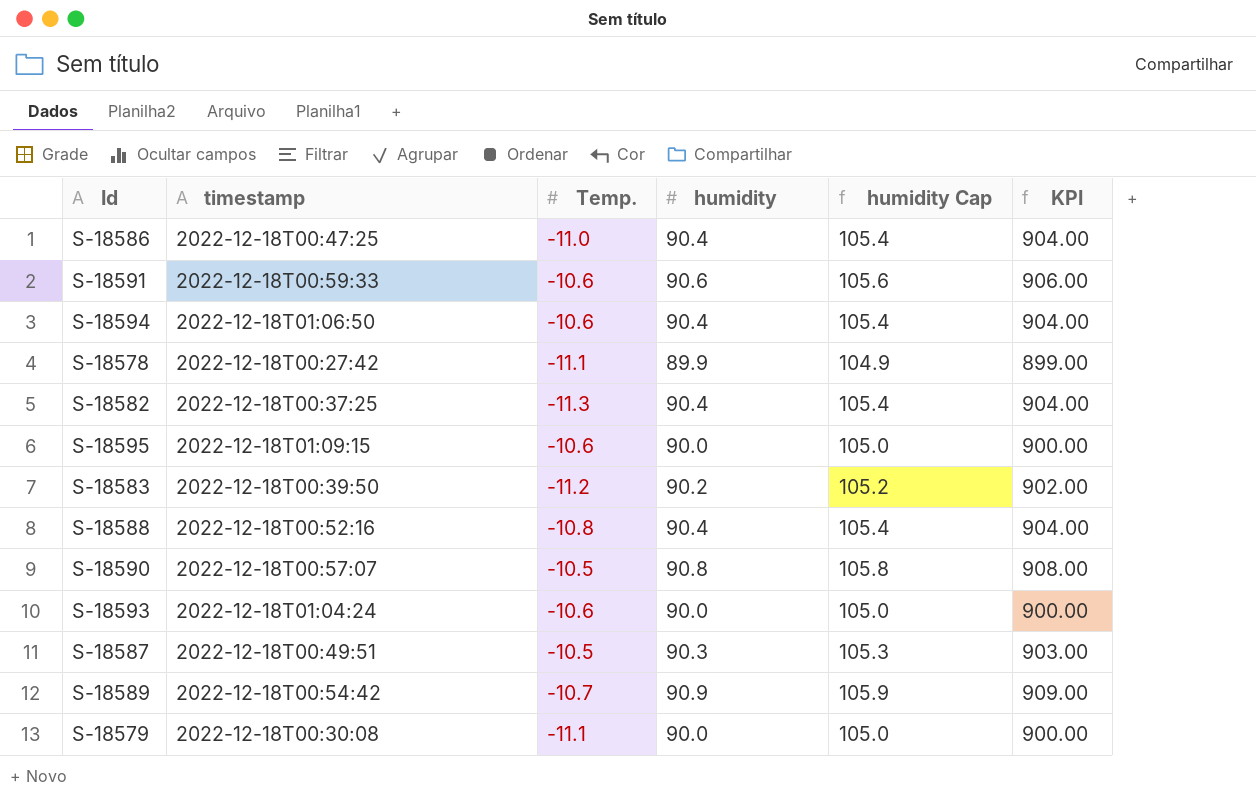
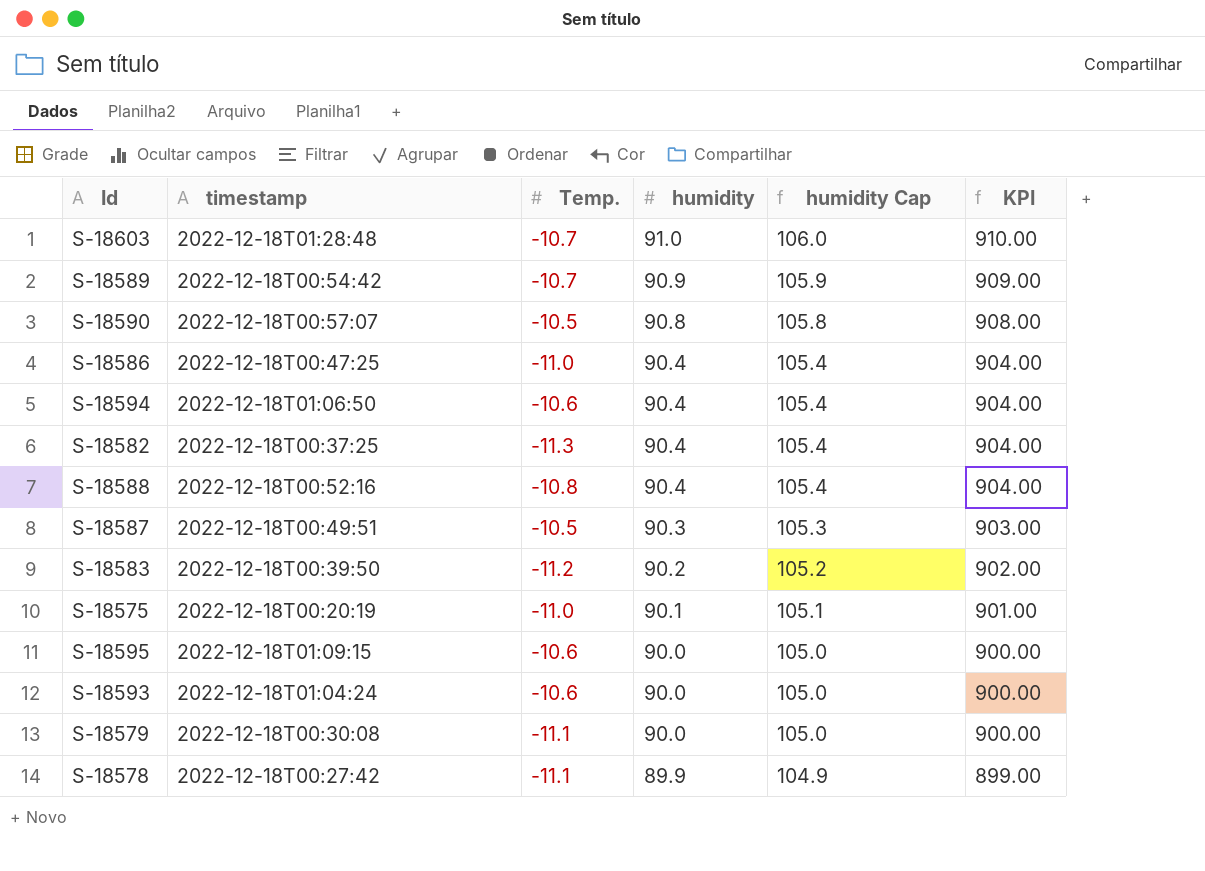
row order: none -> humidity descending
row S-18591: 2022-12-18T00:59:33 | -10.6 | 90.6 | 105.6 | 906.00 -> none
row S-18603: none -> 2022-12-18T01:28:48 | -10.7 | 91.0 | 106.0 | 910.00
row S-18575: none -> 2022-12-18T00:20:19 | -11.0 | 90.1 | 105.1 | 901.00

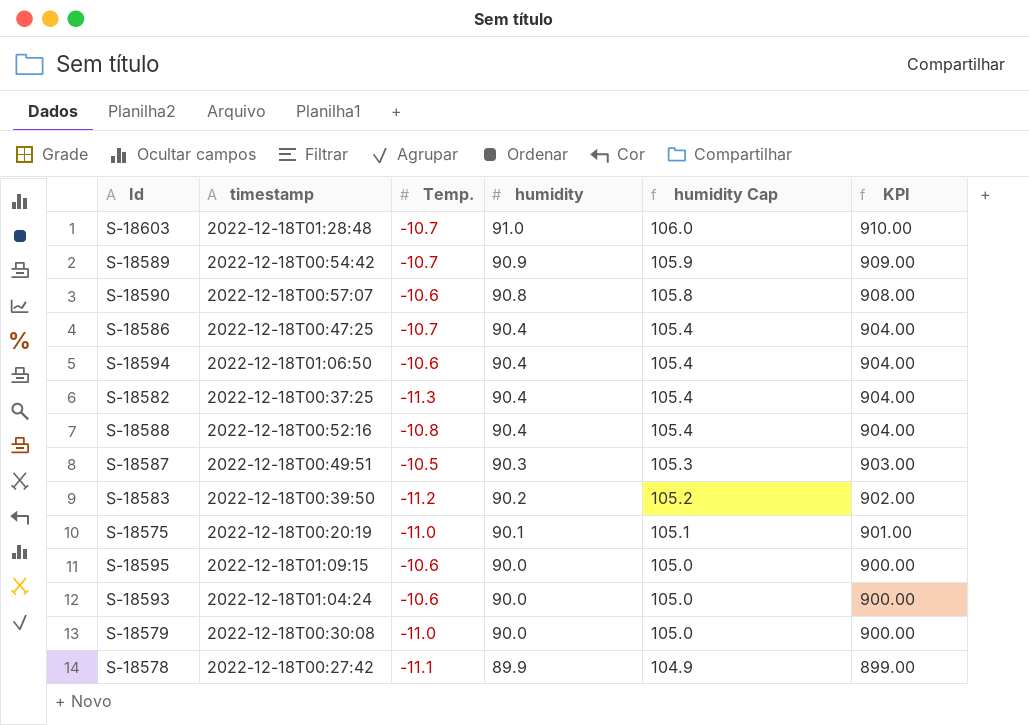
S-18590 | Temp.: -10.5 -> -10.6
S-18586 | Temp.: -11.0 -> -10.7
S-18579 | Temp.: -11.1 -> -11.0

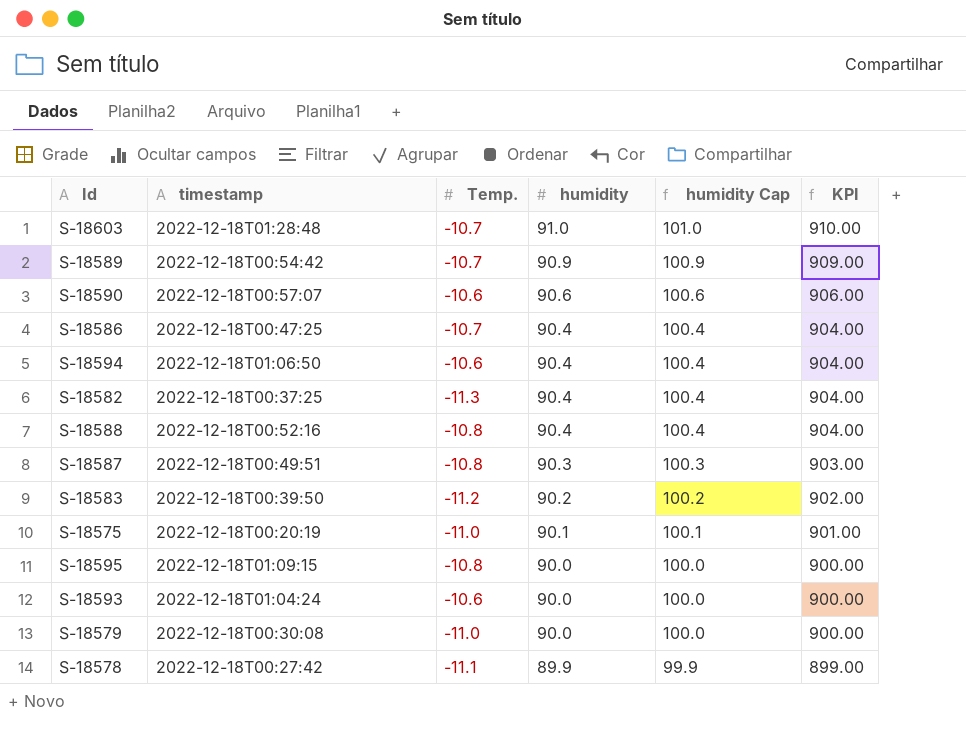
column humidity Cap | formula: [humidity] + 15 -> [humidity] + 10
S-18590 | humidity: 90.8 -> 90.6
S-18590 | KPI: 908.00 -> 906.00
S-18587 | Temp.: -10.5 -> -10.8
S-18595 | Temp.: -10.6 -> -10.8

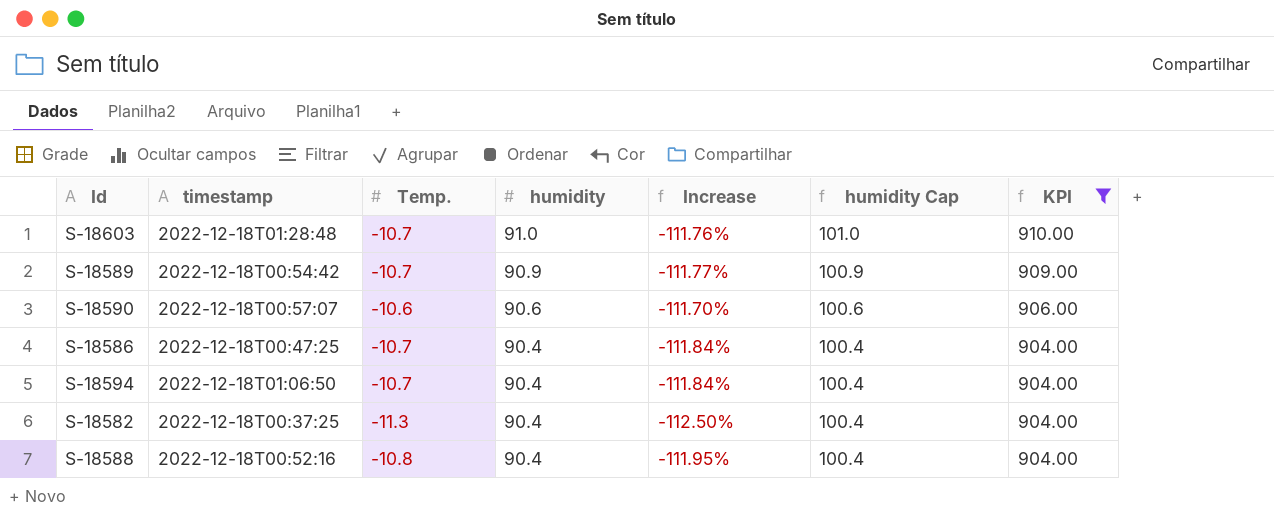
filter: none -> KPI >= 904.00
column Increase | formula: none -> ([Temp.] - [humidity]) / [humidity]
S-18594 | Temp.: -10.6 -> -10.7

